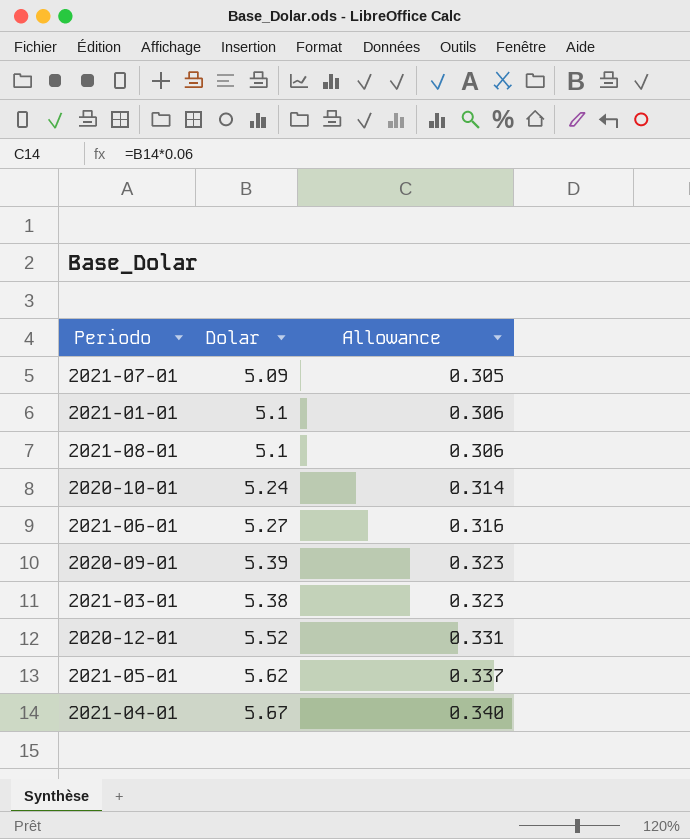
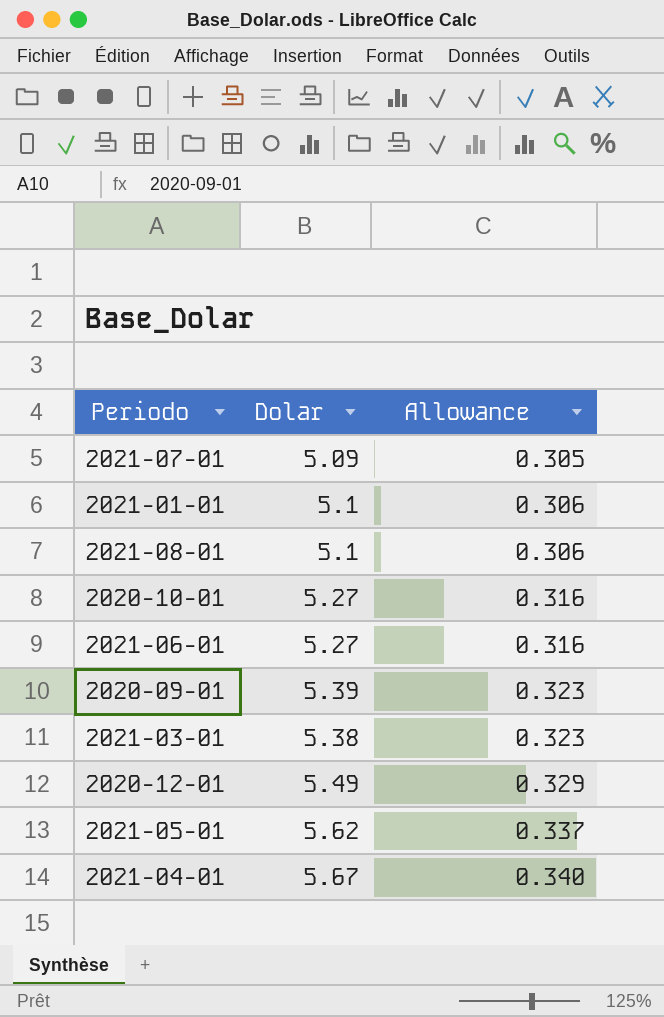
2020-10-01 | Dolar: 5.24 -> 5.27
2020-10-01 | Allowance: 0.314 -> 0.316
2020-12-01 | Dolar: 5.52 -> 5.49
2020-12-01 | Allowance: 0.331 -> 0.329

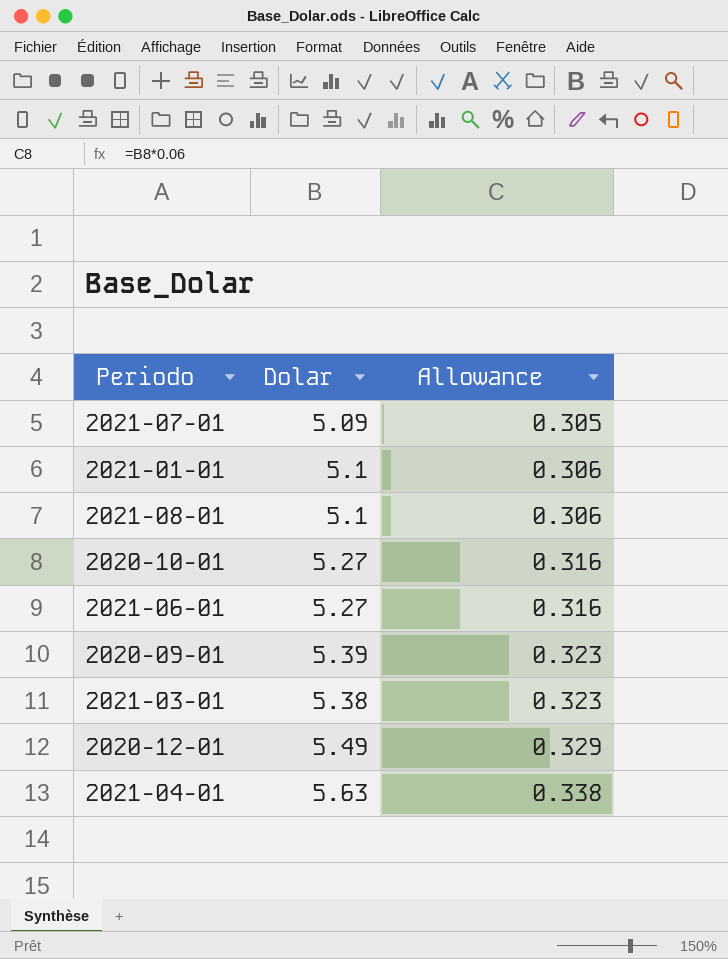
row 2021-05-01: 5.62 | 0.337 -> none
2021-04-01 | Dolar: 5.67 -> 5.63
2021-04-01 | Allowance: 0.340 -> 0.338

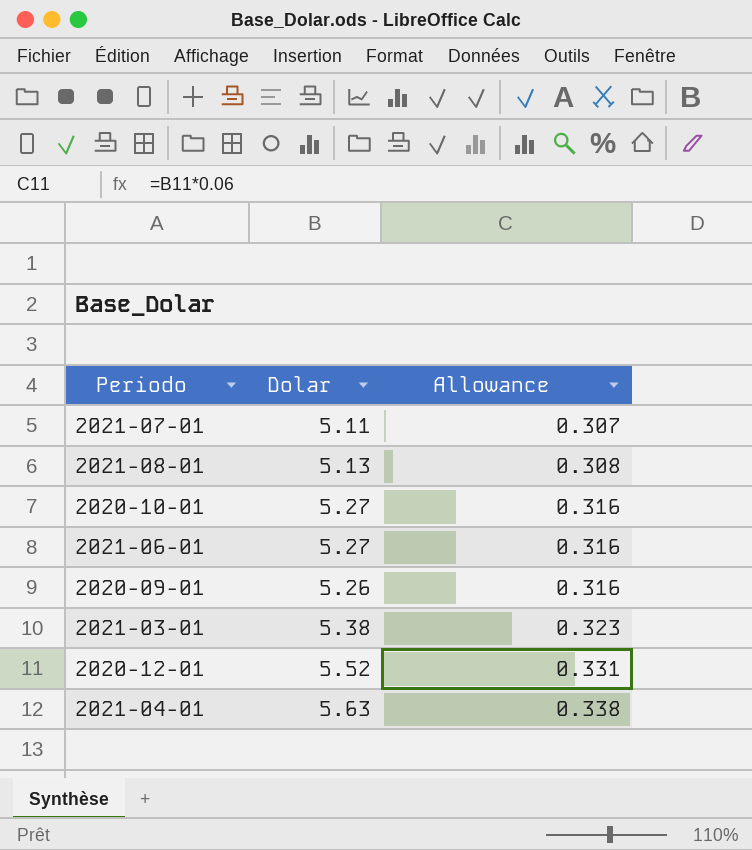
row 2021-01-01: 5.1 | 0.306 -> none
2021-07-01 | Dolar: 5.09 -> 5.11
2021-07-01 | Allowance: 0.305 -> 0.307
2021-08-01 | Dolar: 5.1 -> 5.13
2021-08-01 | Allowance: 0.306 -> 0.308
2020-09-01 | Dolar: 5.39 -> 5.26
2020-09-01 | Allowance: 0.323 -> 0.316
2020-12-01 | Dolar: 5.49 -> 5.52
2020-12-01 | Allowance: 0.329 -> 0.331

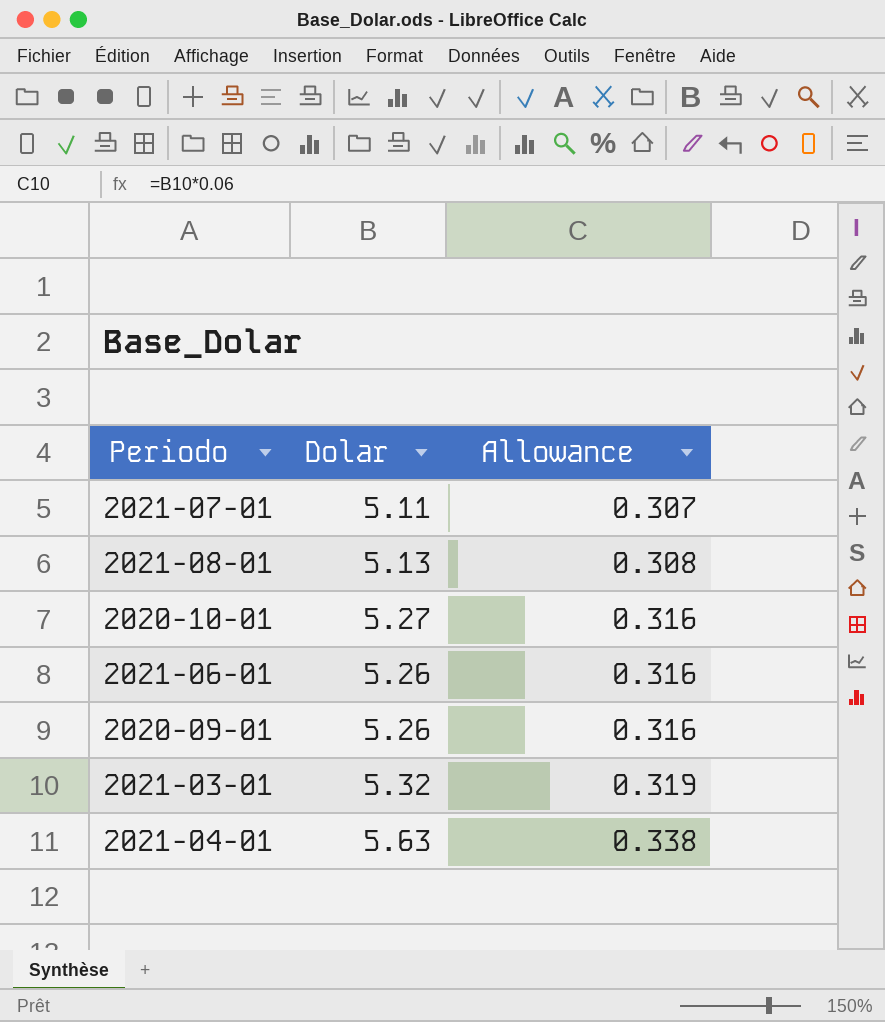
row 2020-12-01: 5.52 | 0.331 -> none
2021-06-01 | Dolar: 5.27 -> 5.26
2021-03-01 | Dolar: 5.38 -> 5.32
2021-03-01 | Allowance: 0.323 -> 0.319

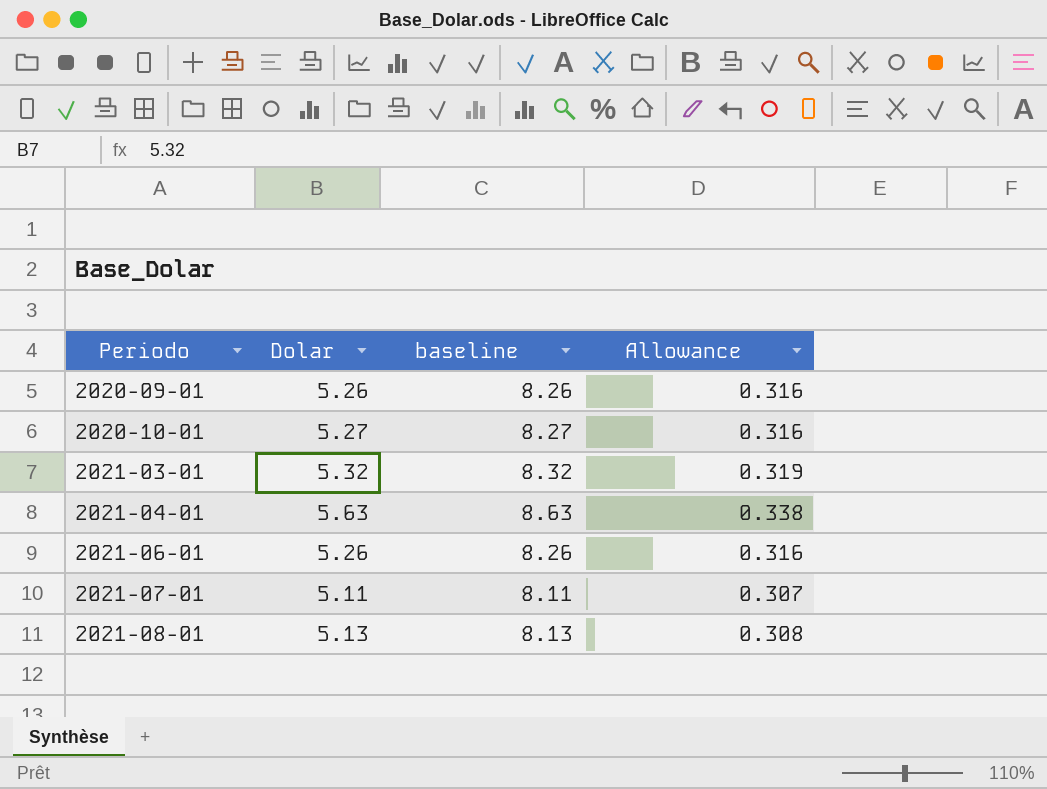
row order: Allowance ascending -> Periodo ascending
column baseline | formula: none -> [Dolar] + 3

